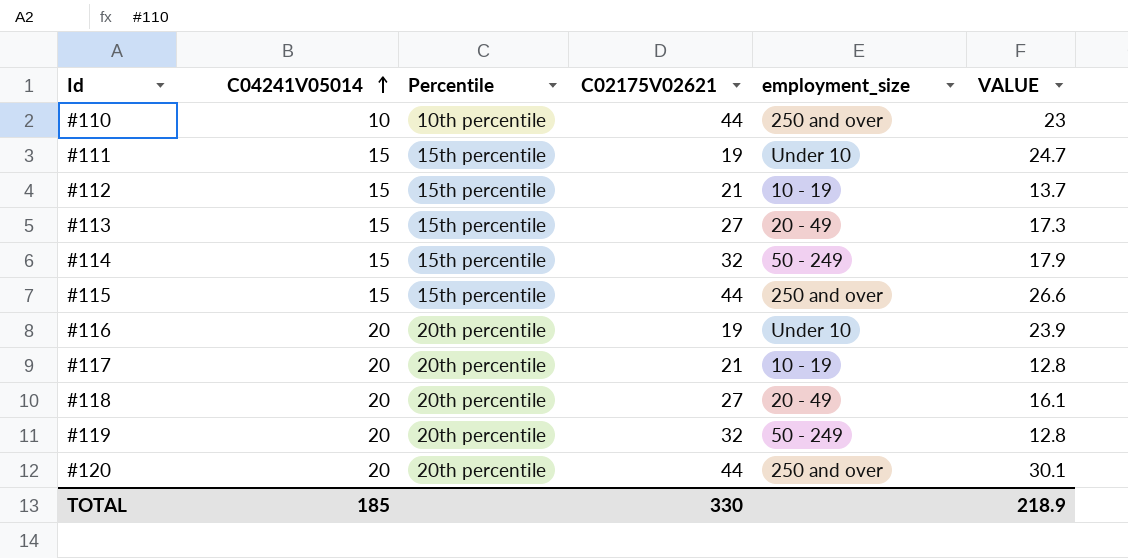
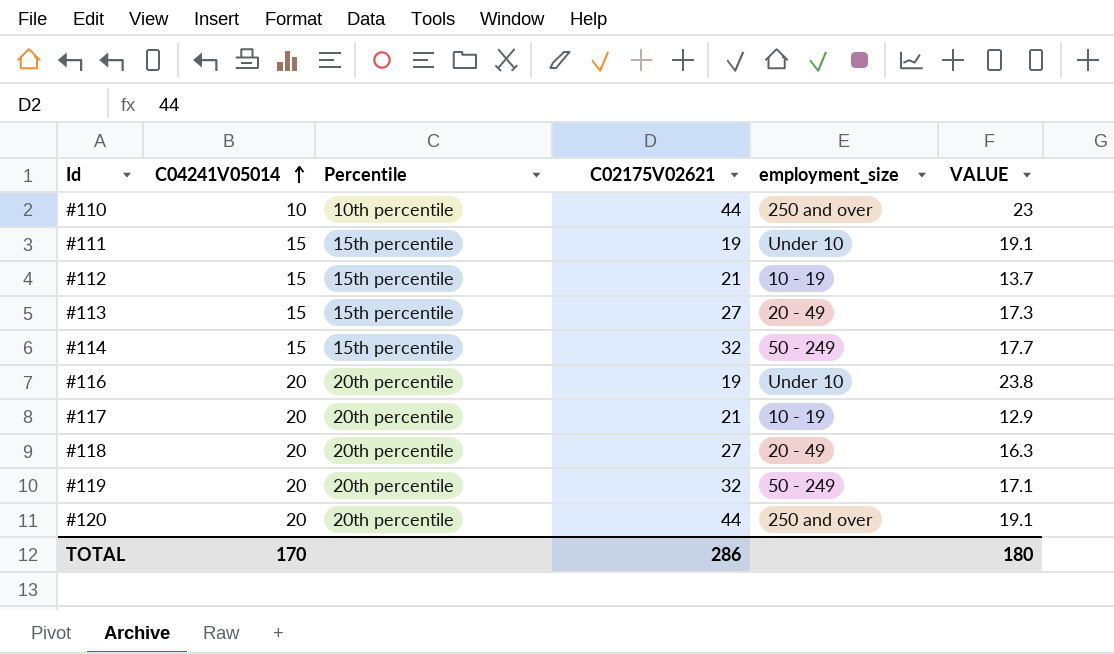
row #115: 15 | 15th percentile | 44 | 250 and over | 26.6 -> none
#111 | VALUE: 24.7 -> 19.1
#114 | VALUE: 17.9 -> 17.7
#116 | VALUE: 23.9 -> 23.8
#117 | VALUE: 12.8 -> 12.9
#118 | VALUE: 16.1 -> 16.3
#119 | VALUE: 12.8 -> 17.1
#120 | VALUE: 30.1 -> 19.1
TOTAL | C04241V05014: 185 -> 170
TOTAL | C02175V02621: 330 -> 286
TOTAL | VALUE: 218.9 -> 180

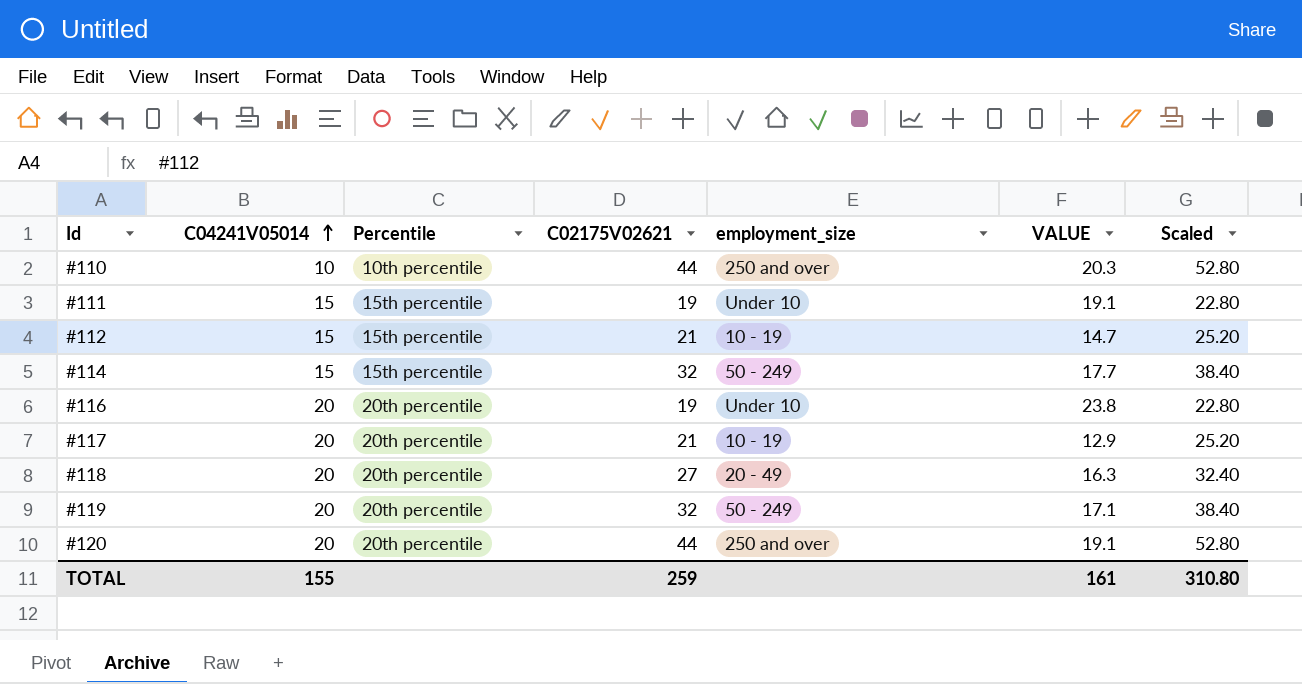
column Scaled | formula: none -> [C02175V02621] * 1.2
row #113: 15 | 15th percentile | 27 | 20 - 49 | 17.3 -> none
#110 | VALUE: 23 -> 20.3
#112 | VALUE: 13.7 -> 14.7
TOTAL | C04241V05014: 170 -> 155
TOTAL | C02175V02621: 286 -> 259
TOTAL | VALUE: 180 -> 161

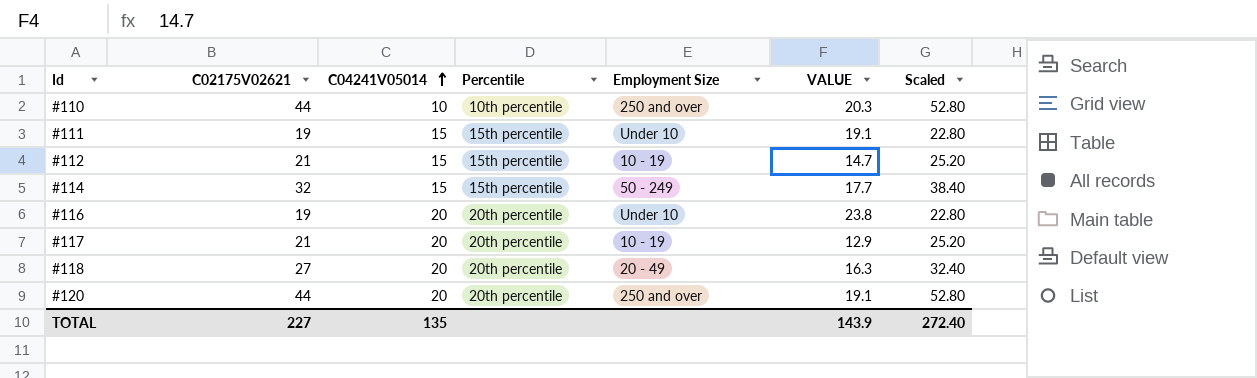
column C02175V02621 | position: 4 -> 2
column name: employment_size -> Employment Size
row #119: 20 | 20th percentile | 32 | 50 - 249 | 17.1 | 38.40 -> none
TOTAL | C02175V02621: 259 -> 227
TOTAL | C04241V05014: 155 -> 135
TOTAL | VALUE: 161 -> 143.9
TOTAL | Scaled: 310.80 -> 272.40

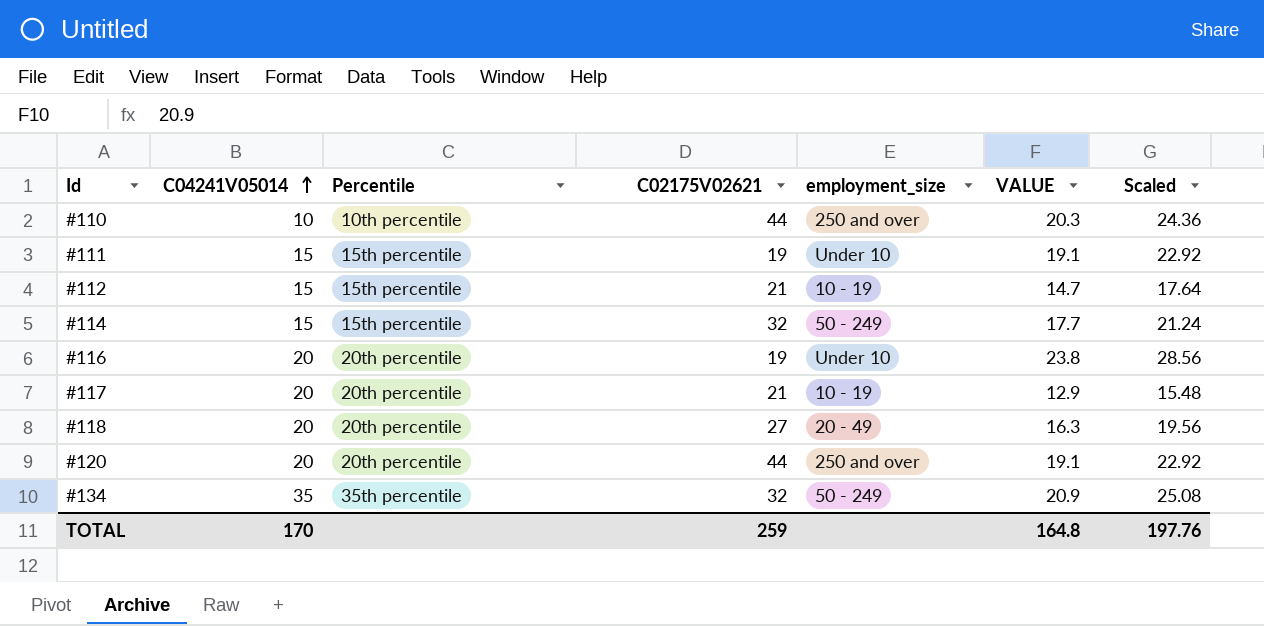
column C02175V02621 | position: 2 -> 4
column name: Employment Size -> employment_size
column Scaled | formula: [C02175V02621] * 1.2 -> [VALUE] * 1.2
row #134: none -> 35 | 35th percentile | 32 | 50 - 249 | 20.9 | 25.08
TOTAL | C04241V05014: 135 -> 170
TOTAL | C02175V02621: 227 -> 259
TOTAL | VALUE: 143.9 -> 164.8
TOTAL | Scaled: 272.40 -> 197.76

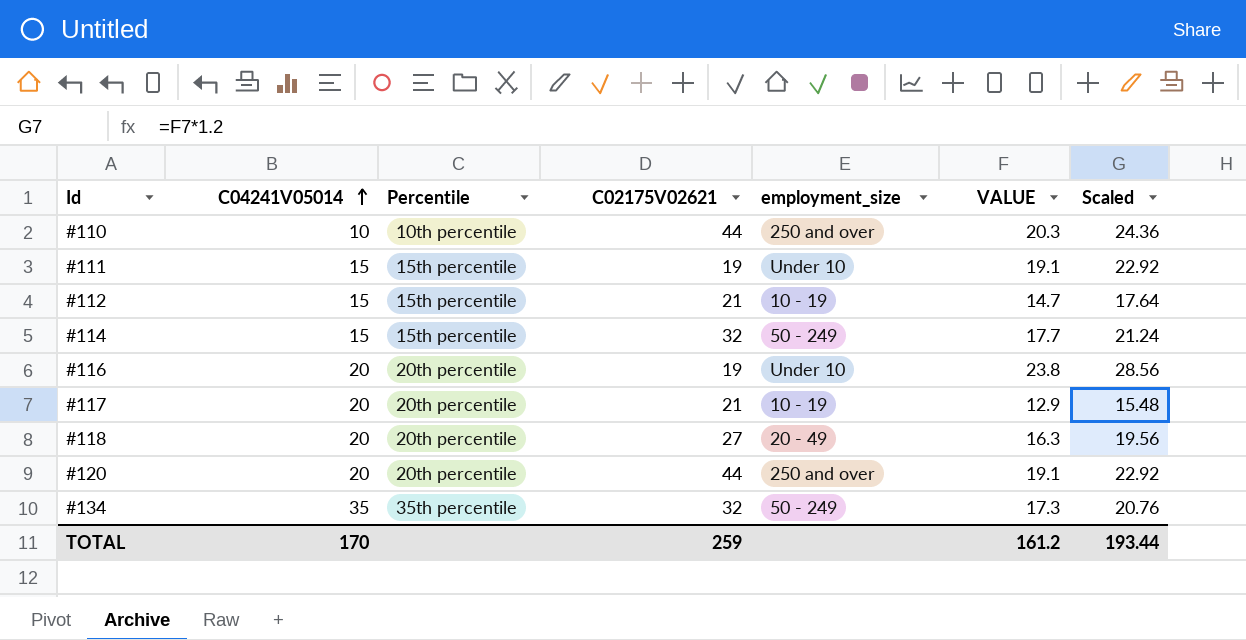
#134 | VALUE: 20.9 -> 17.3
#134 | Scaled: 25.08 -> 20.76
TOTAL | VALUE: 164.8 -> 161.2
TOTAL | Scaled: 197.76 -> 193.44

